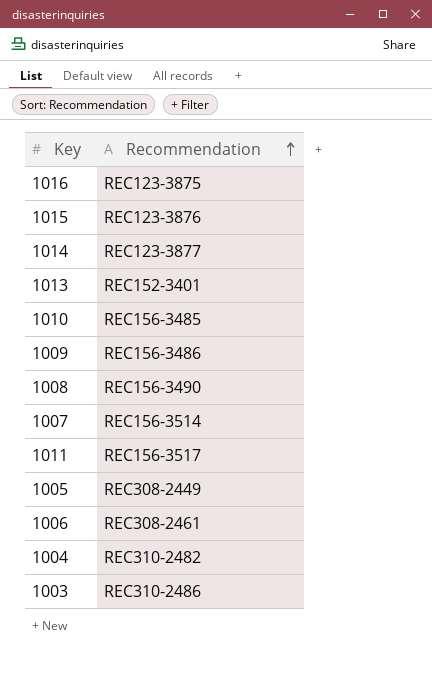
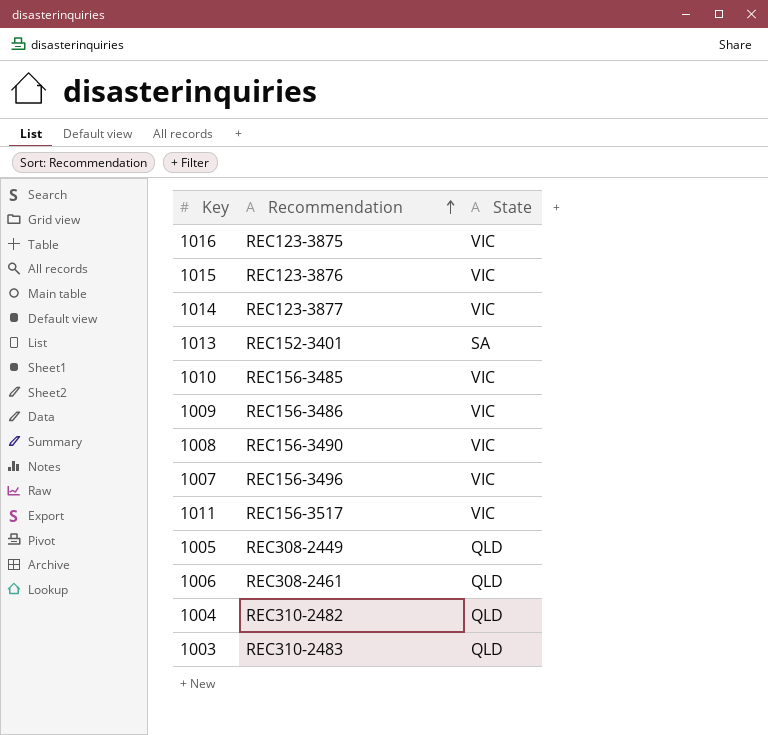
column State | position: none -> 3
1007 | Recommendation: REC156-3514 -> REC156-3496
1003 | Recommendation: REC310-2486 -> REC310-2483

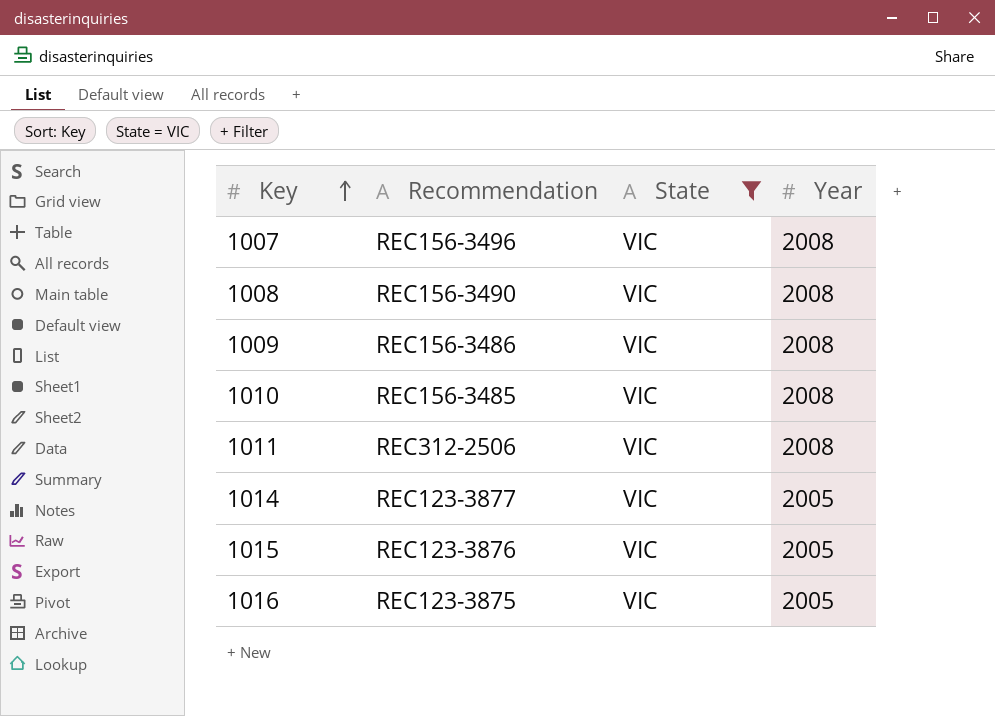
filter: none -> State = VIC
row order: Recommendation ascending -> Key ascending
column Year | position: none -> 4
1011 | Recommendation: REC156-3517 -> REC312-2506

